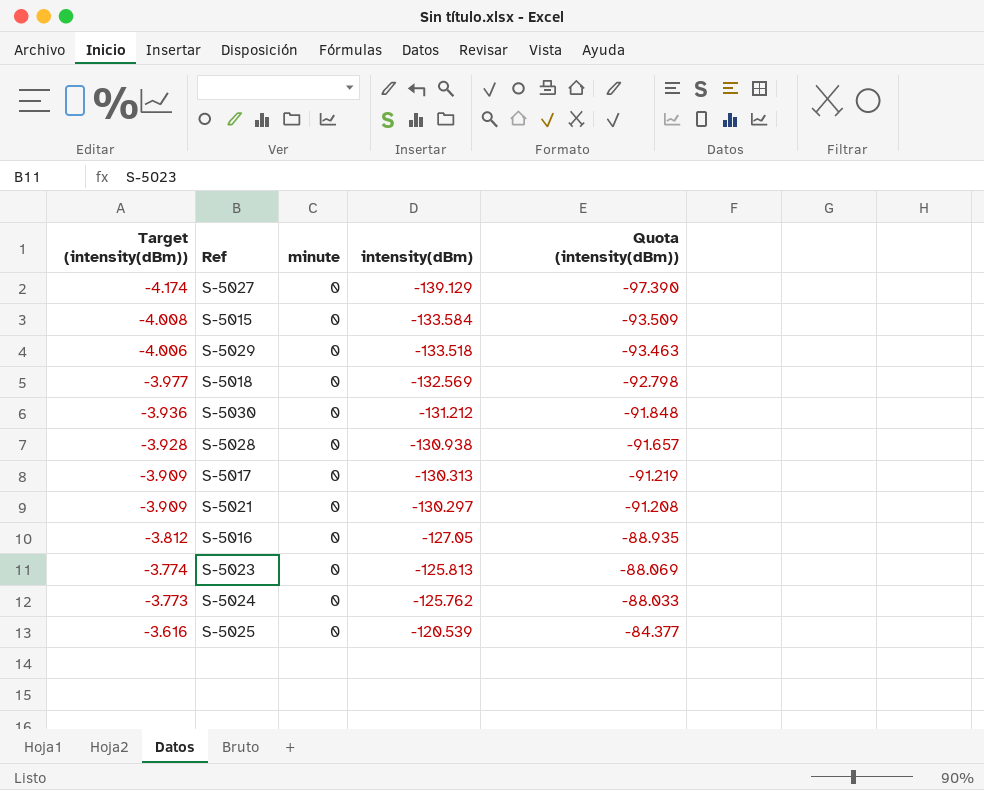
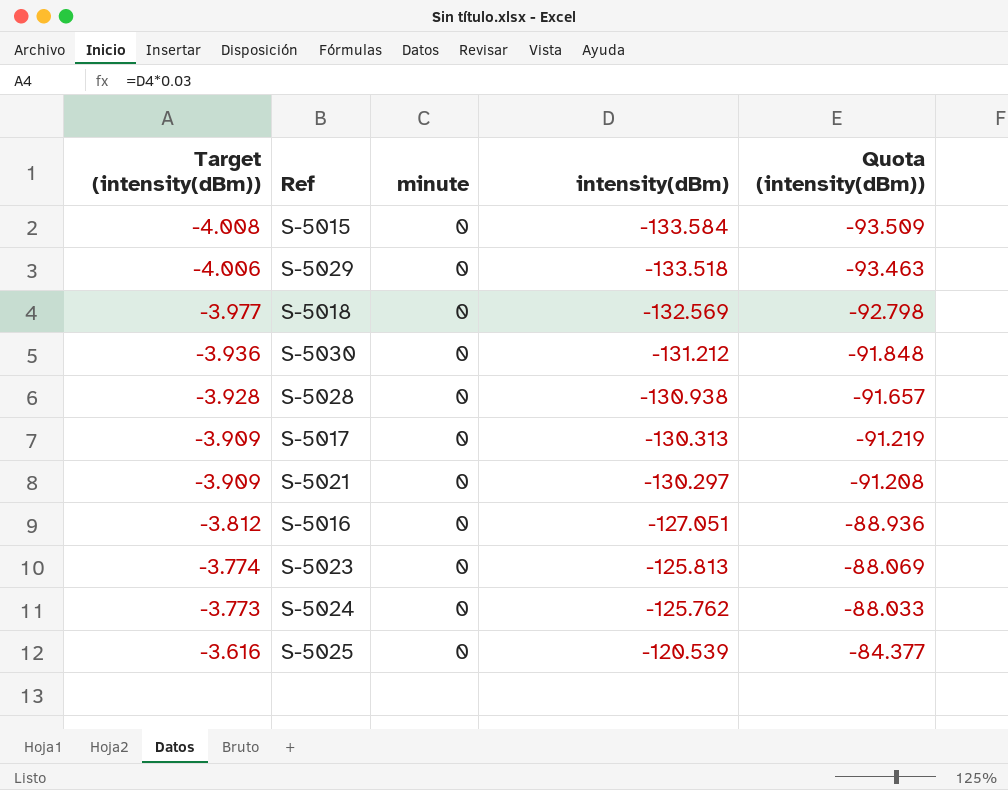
row S-5027: -4.174 | 0 | -139.129 | -97.390 -> none
S-5016 | intensity(dBm): -127.05 -> -127.051
S-5016 | Quota (intensity(dBm)): -88.935 -> -88.936

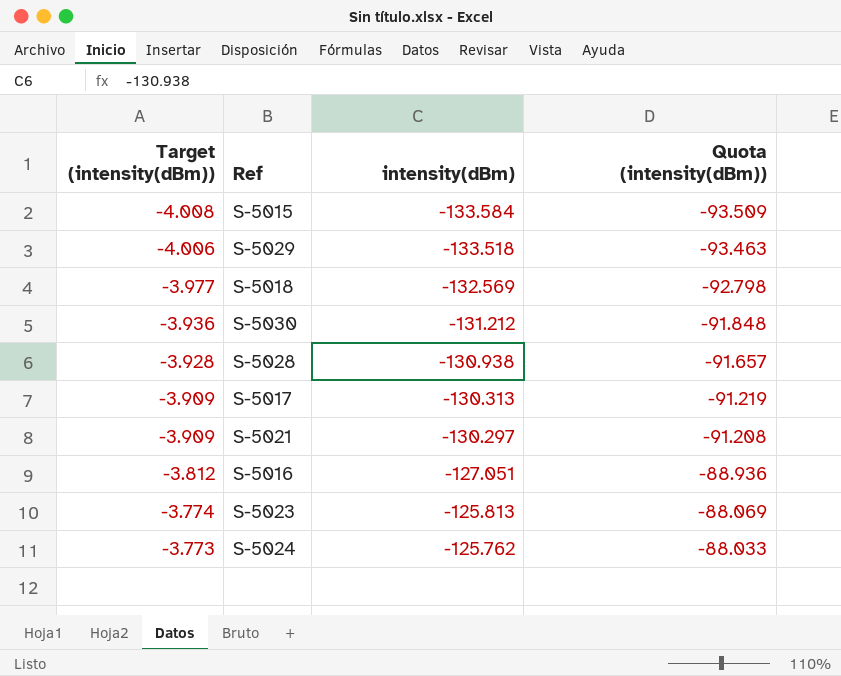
column minute | position: 3 -> none
row S-5025: -3.616 | 0 | -120.539 | -84.377 -> none

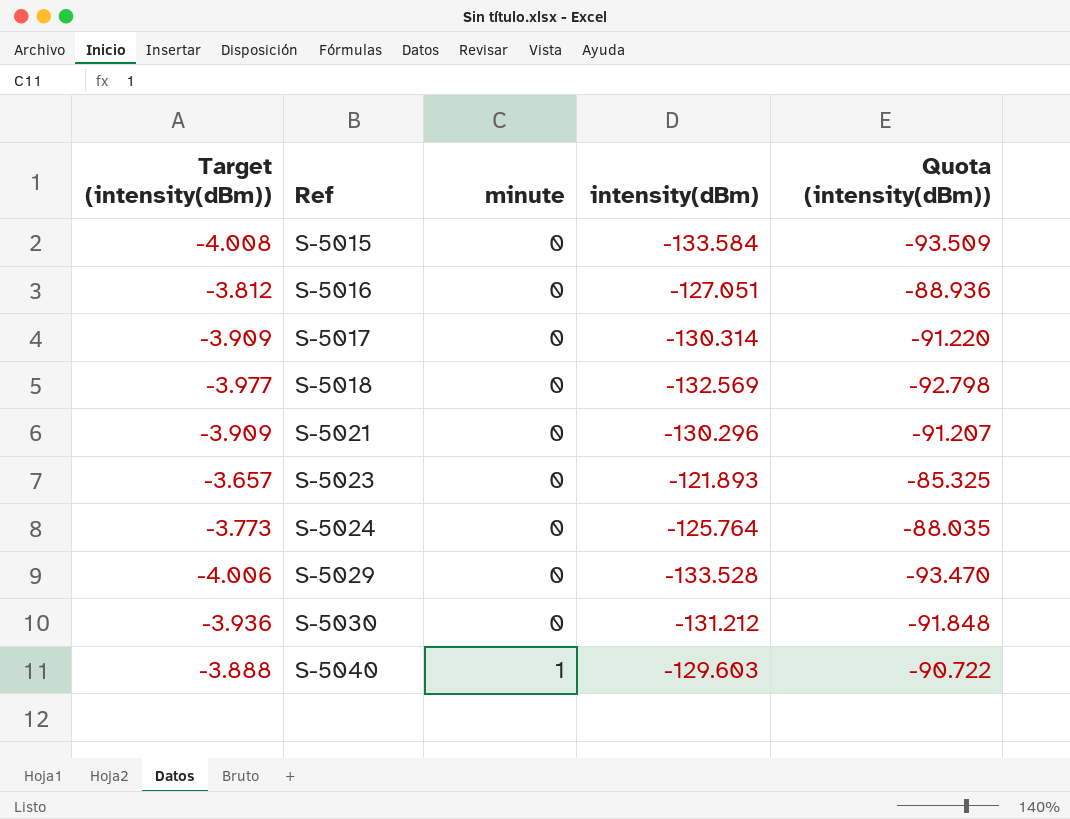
row order: Target (intensity(dBm)) ascending -> Ref ascending
column minute | position: none -> 3
row S-5028: -3.928 | -130.938 | -91.657 -> none
S-5017 | intensity(dBm): -130.313 -> -130.314
S-5017 | Quota (intensity(dBm)): -91.219 -> -91.220
S-5021 | intensity(dBm): -130.297 -> -130.296
S-5021 | Quota (intensity(dBm)): -91.208 -> -91.207
S-5023 | Target (intensity(dBm)): -3.774 -> -3.657
S-5023 | intensity(dBm): -125.813 -> -121.893
S-5023 | Quota (intensity(dBm)): -88.069 -> -85.325
S-5024 | intensity(dBm): -125.762 -> -125.764
S-5024 | Quota (intensity(dBm)): -88.033 -> -88.035
S-5029 | intensity(dBm): -133.518 -> -133.528
S-5029 | Quota (intensity(dBm)): -93.463 -> -93.470
row S-5040: none -> -3.888 | 1 | -129.603 | -90.722

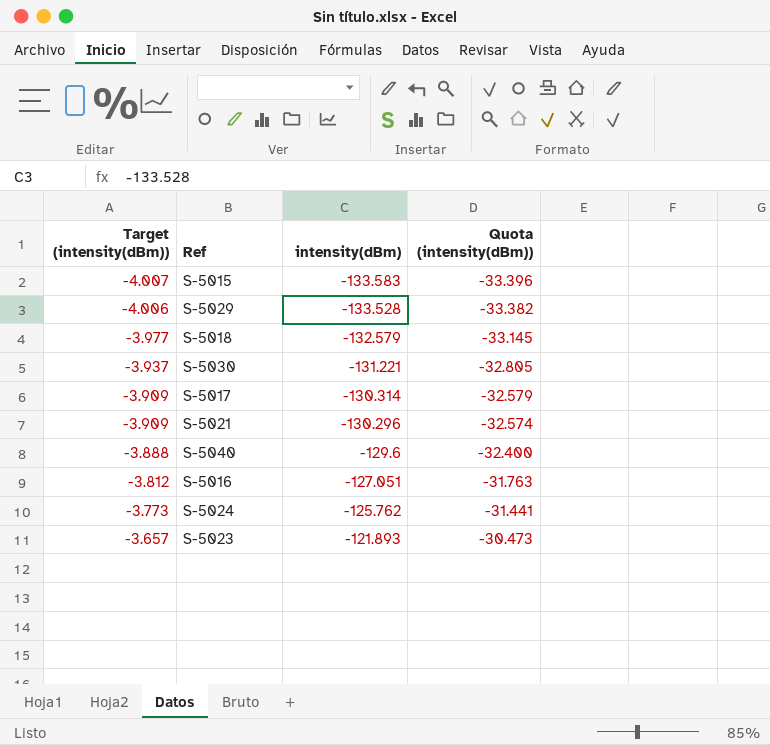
row order: Ref ascending -> Target (intensity(dBm)) ascending
column minute | position: 3 -> none
column Quota (intensity(dBm)) | formula: [intensity(dBm)] * 0.7 -> [intensity(dBm)] * 0.25
S-5015 | Target (intensity(dBm)): -4.008 -> -4.007
S-5015 | intensity(dBm): -133.584 -> -133.583
S-5018 | intensity(dBm): -132.569 -> -132.579
S-5030 | Target (intensity(dBm)): -3.936 -> -3.937
S-5030 | intensity(dBm): -131.212 -> -131.221
S-5040 | intensity(dBm): -129.603 -> -129.6
S-5024 | intensity(dBm): -125.764 -> -125.762

